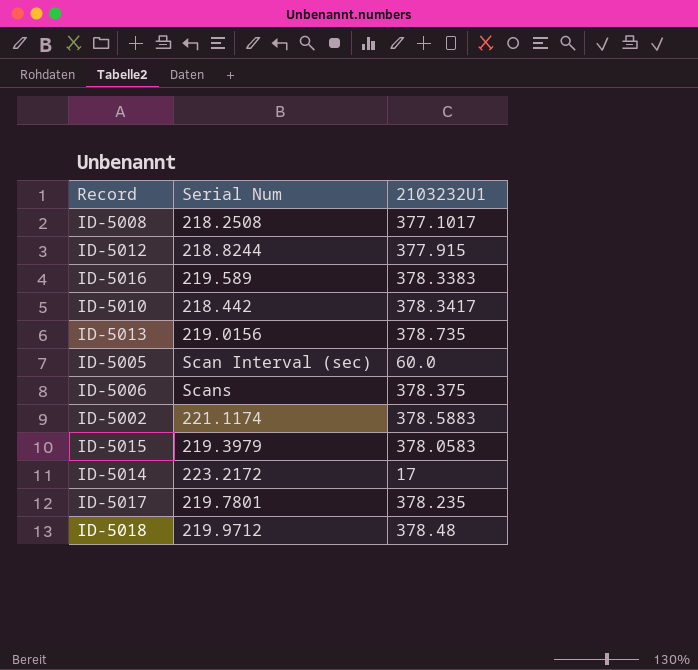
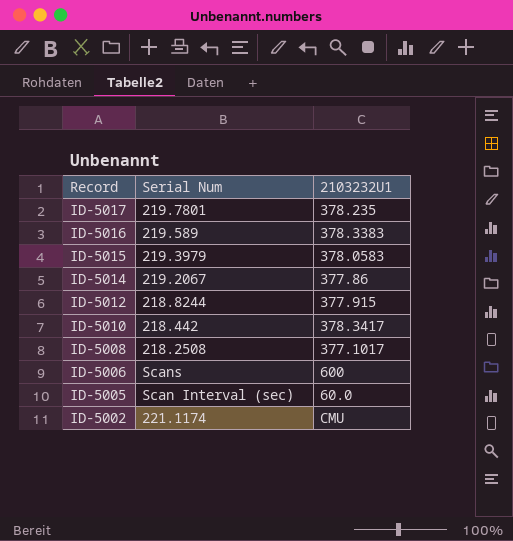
row order: none -> Record descending
row ID-5013: 219.0156 | 378.735 -> none
row ID-5018: 219.9712 | 378.48 -> none
ID-5014 | Serial Num: 223.2172 -> 219.2067
ID-5014 | 2103232U1: 17 -> 377.86
ID-5006 | 2103232U1: 378.375 -> 600
ID-5002 | 2103232U1: 378.5883 -> CMU

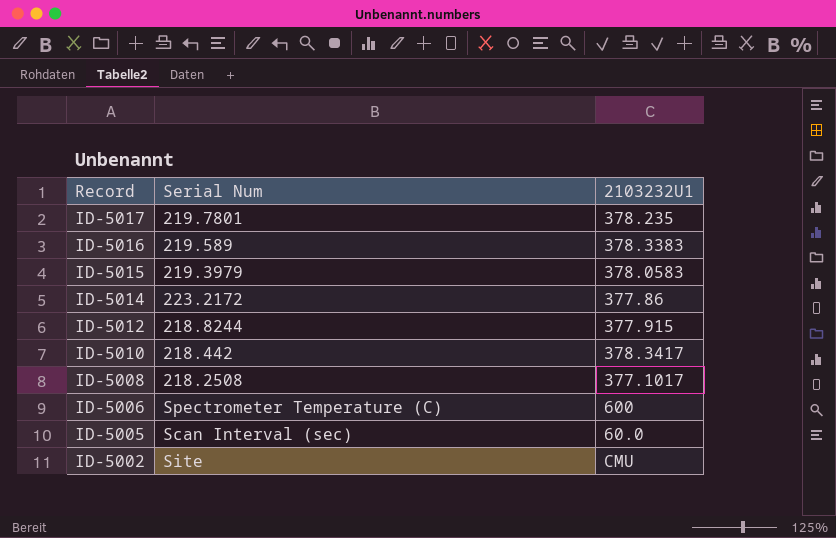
ID-5014 | Serial Num: 219.2067 -> 223.2172
ID-5006 | Serial Num: Scans -> Spectrometer Temperature (C)
ID-5002 | Serial Num: 221.1174 -> Site

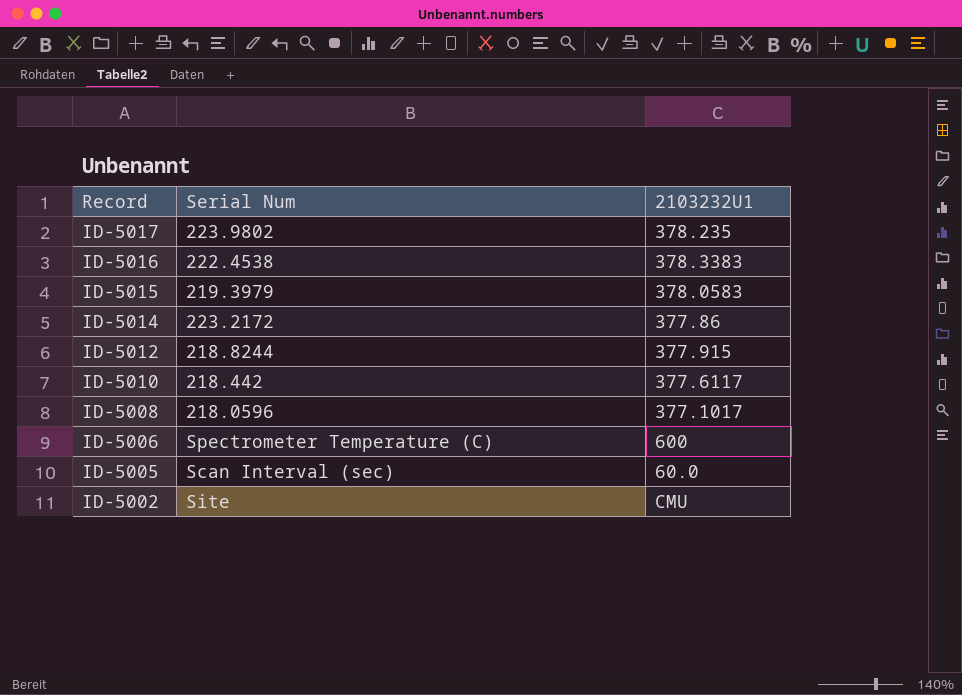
ID-5017 | Serial Num: 219.7801 -> 223.9802
ID-5016 | Serial Num: 219.589 -> 222.4538
ID-5010 | 2103232U1: 378.3417 -> 377.6117
ID-5008 | Serial Num: 218.2508 -> 218.0596

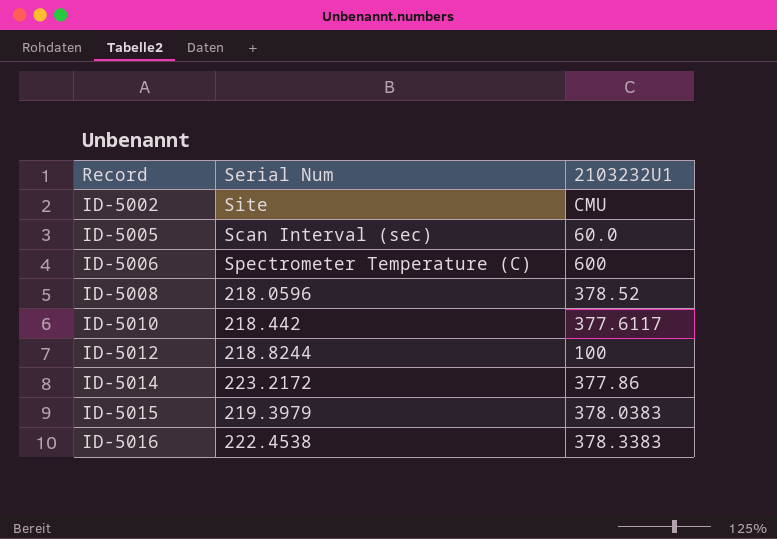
row order: Record descending -> Record ascending
row ID-5017: 223.9802 | 378.235 -> none
ID-5008 | 2103232U1: 377.1017 -> 378.52
ID-5012 | 2103232U1: 377.915 -> 100
ID-5015 | 2103232U1: 378.0583 -> 378.0383

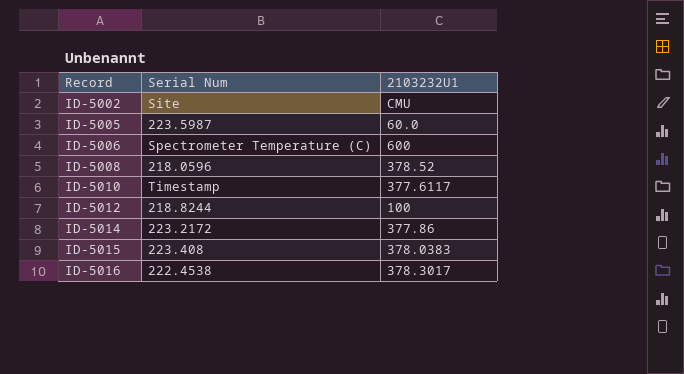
ID-5005 | Serial Num: Scan Interval (sec) -> 223.5987
ID-5010 | Serial Num: 218.442 -> Timestamp
ID-5015 | Serial Num: 219.3979 -> 223.408
ID-5016 | 2103232U1: 378.3383 -> 378.3017

